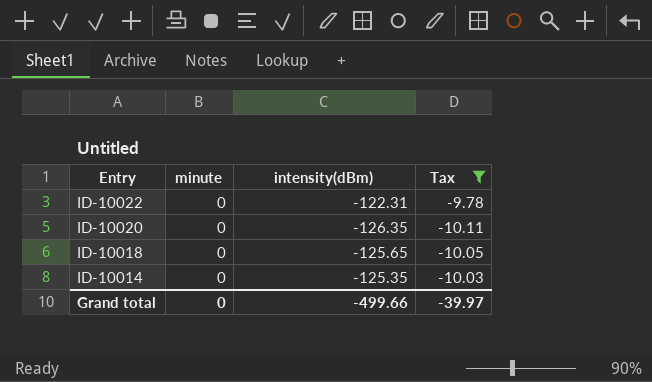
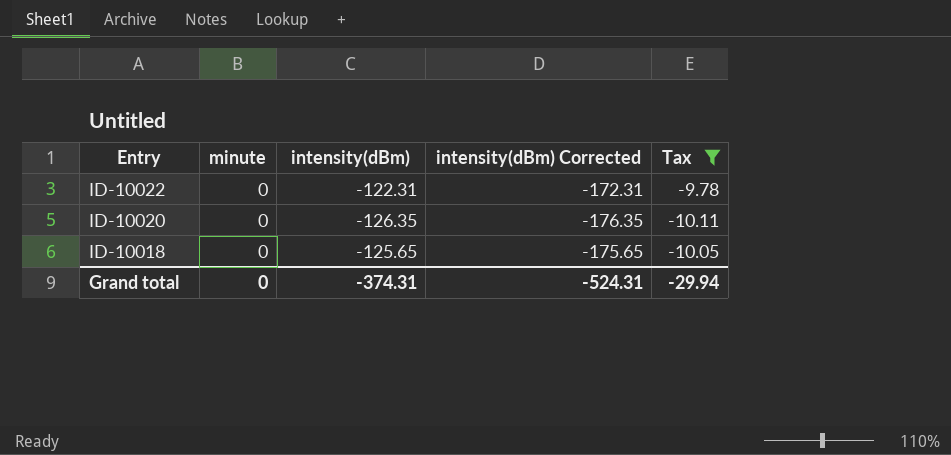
column intensity(dBm) Corrected | formula: none -> [intensity(dBm)] - 50
row ID-10014: 0 | -125.35 | -10.03 -> none
Grand total | intensity(dBm): -499.66 -> -374.31
Grand total | Tax: -39.97 -> -29.94

